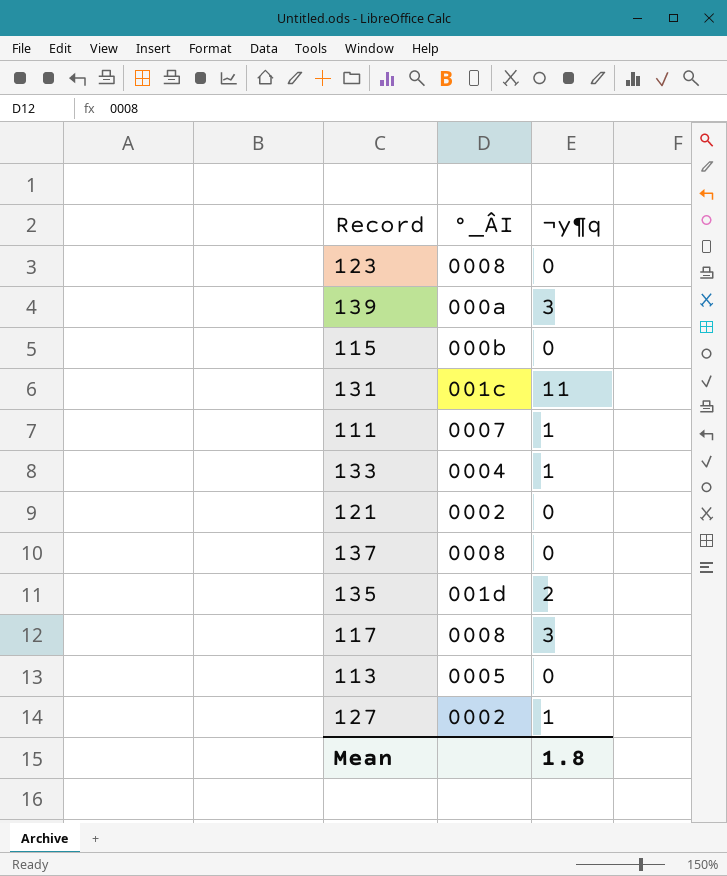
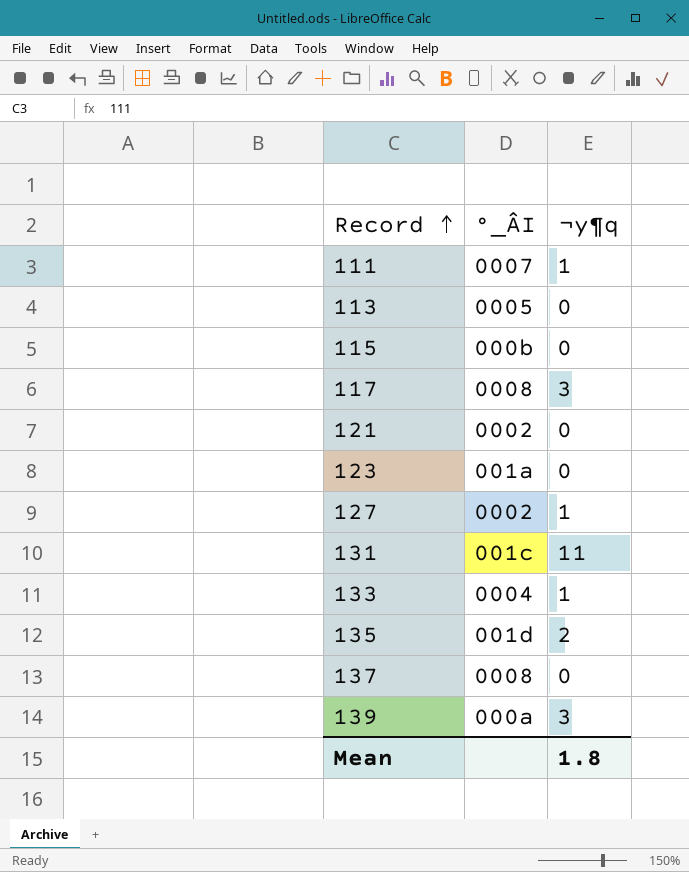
row order: none -> Record ascending
123 | °_ÂI: 0008 -> 001a

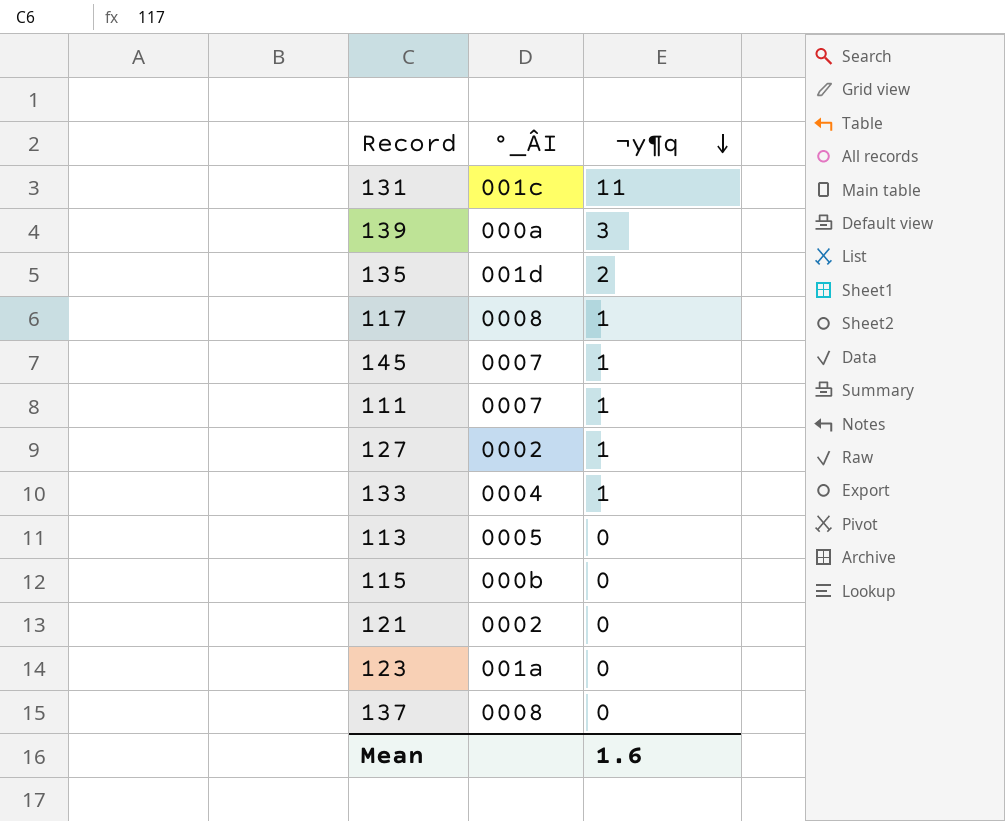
row order: Record ascending -> ¬y¶q descending
117 | ¬y¶q: 3 -> 1
row 145: none -> 0007 | 1
Mean | ¬y¶q: 1.8 -> 1.6

